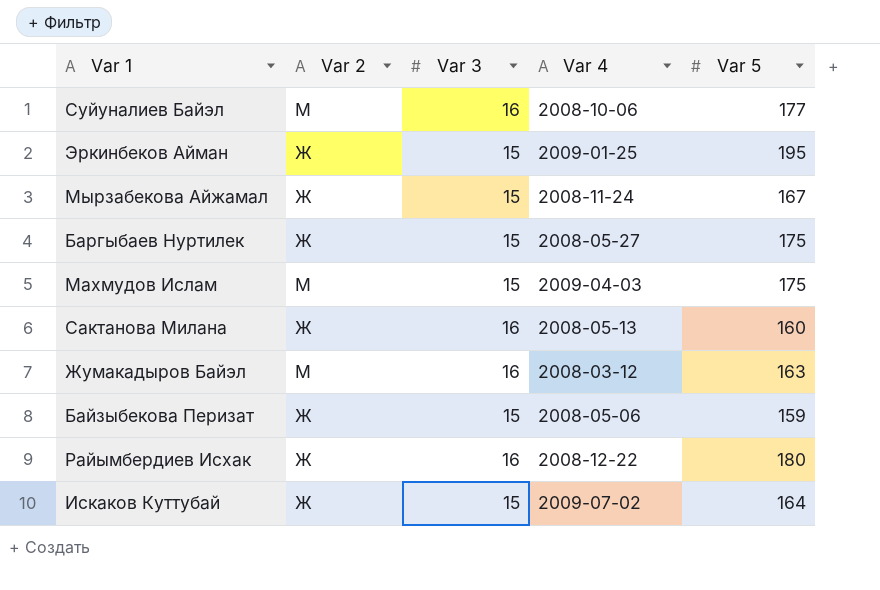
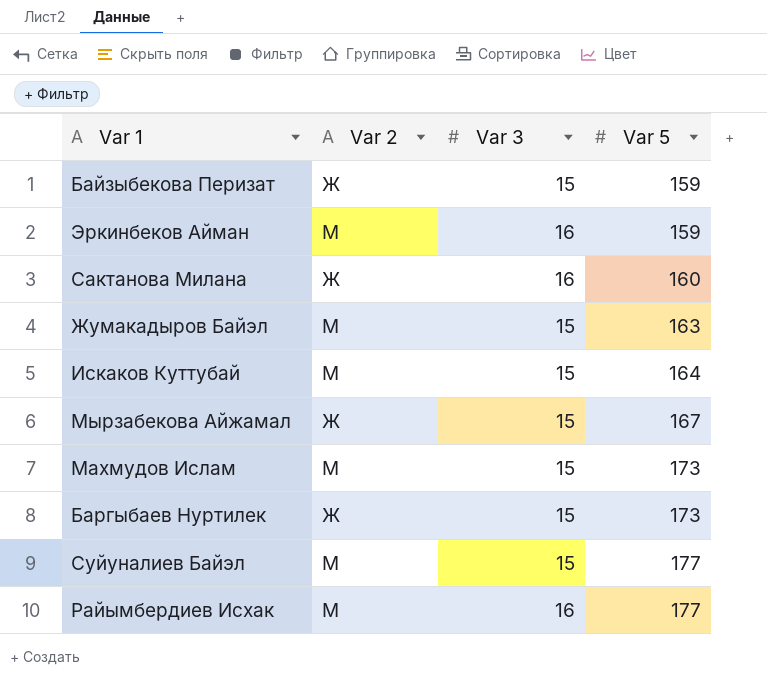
row order: none -> Var 5 ascending
column Var 4 | position: 4 -> none
Эркинбеков Айман | Var 2: Ж -> М
Эркинбеков Айман | Var 3: 15 -> 16
Эркинбеков Айман | Var 5: 195 -> 159
Жумакадыров Байэл | Var 3: 16 -> 15
Искаков Куттубай | Var 2: Ж -> М
Махмудов Ислам | Var 5: 175 -> 173
Баргыбаев Нуртилек | Var 5: 175 -> 173
Суйуналиев Байэл | Var 3: 16 -> 15
Райымбердиев Исхак | Var 2: Ж -> М
Райымбердиев Исхак | Var 5: 180 -> 177

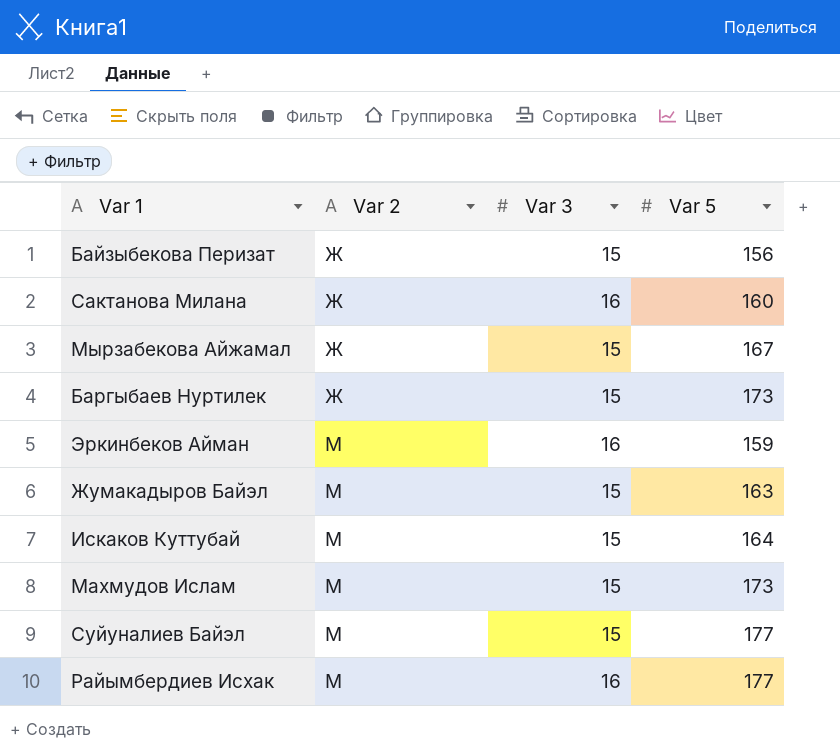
row order: Var 5 ascending -> Var 2 ascending
Байзыбекова Перизат | Var 5: 159 -> 156

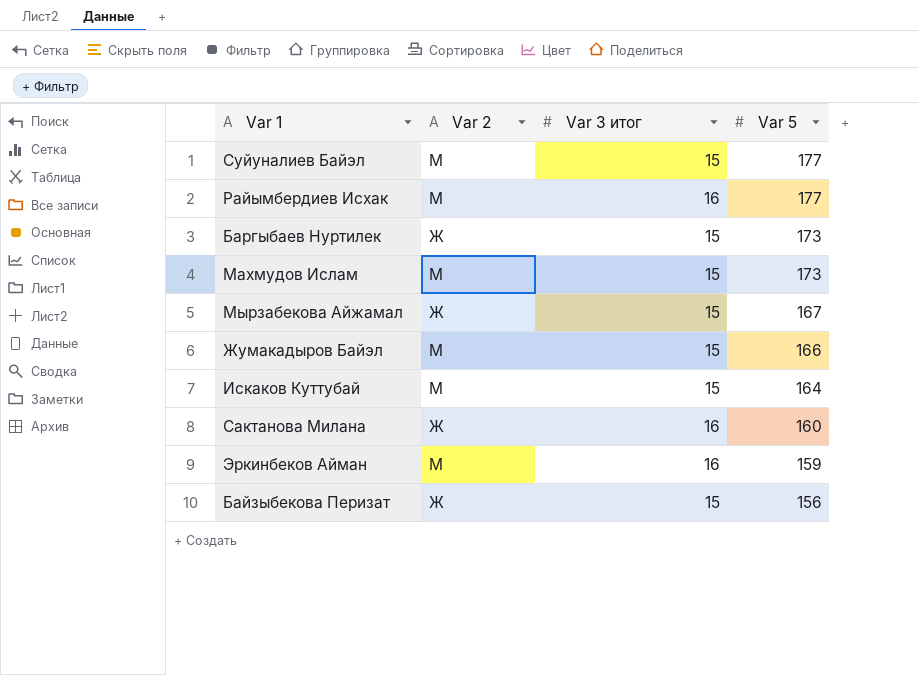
row order: Var 2 ascending -> Var 5 descending
column name: Var 3 -> Var 3 итог
Жумакадыров Байэл | Var 5: 163 -> 166

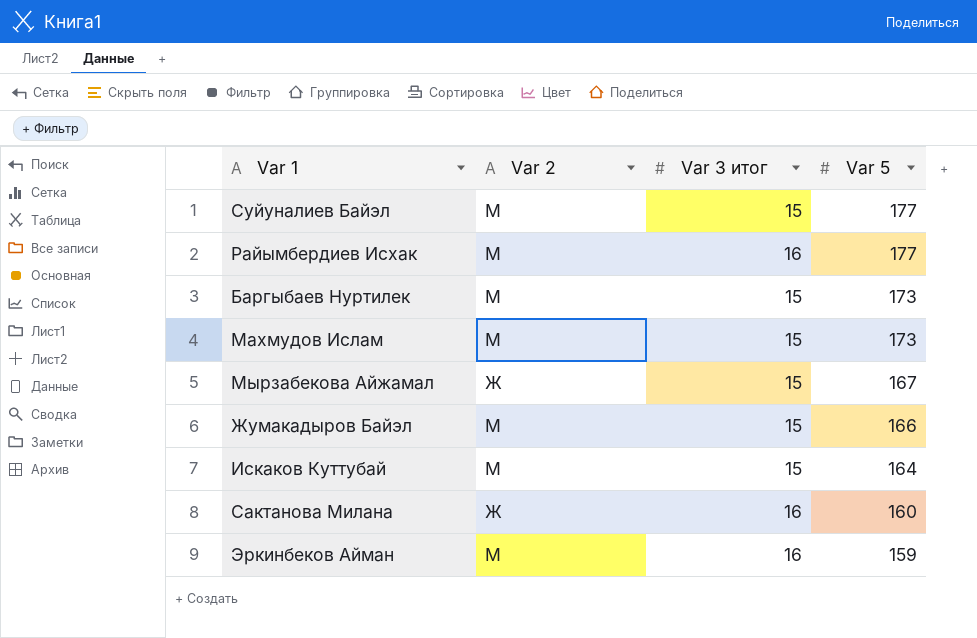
row Байзыбекова Перизат: Ж | 15 | 156 -> none
Баргыбаев Нуртилек | Var 2: Ж -> М

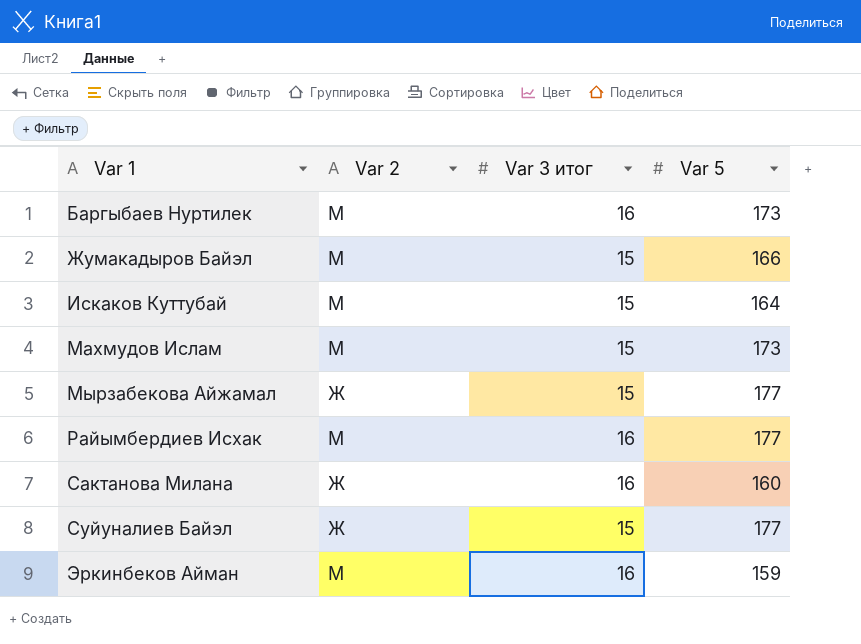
row order: Var 5 descending -> Var 1 ascending
Баргыбаев Нуртилек | Var 3 итог: 15 -> 16
Мырзабекова Айжамал | Var 5: 167 -> 177
Суйуналиев Байэл | Var 2: М -> Ж

